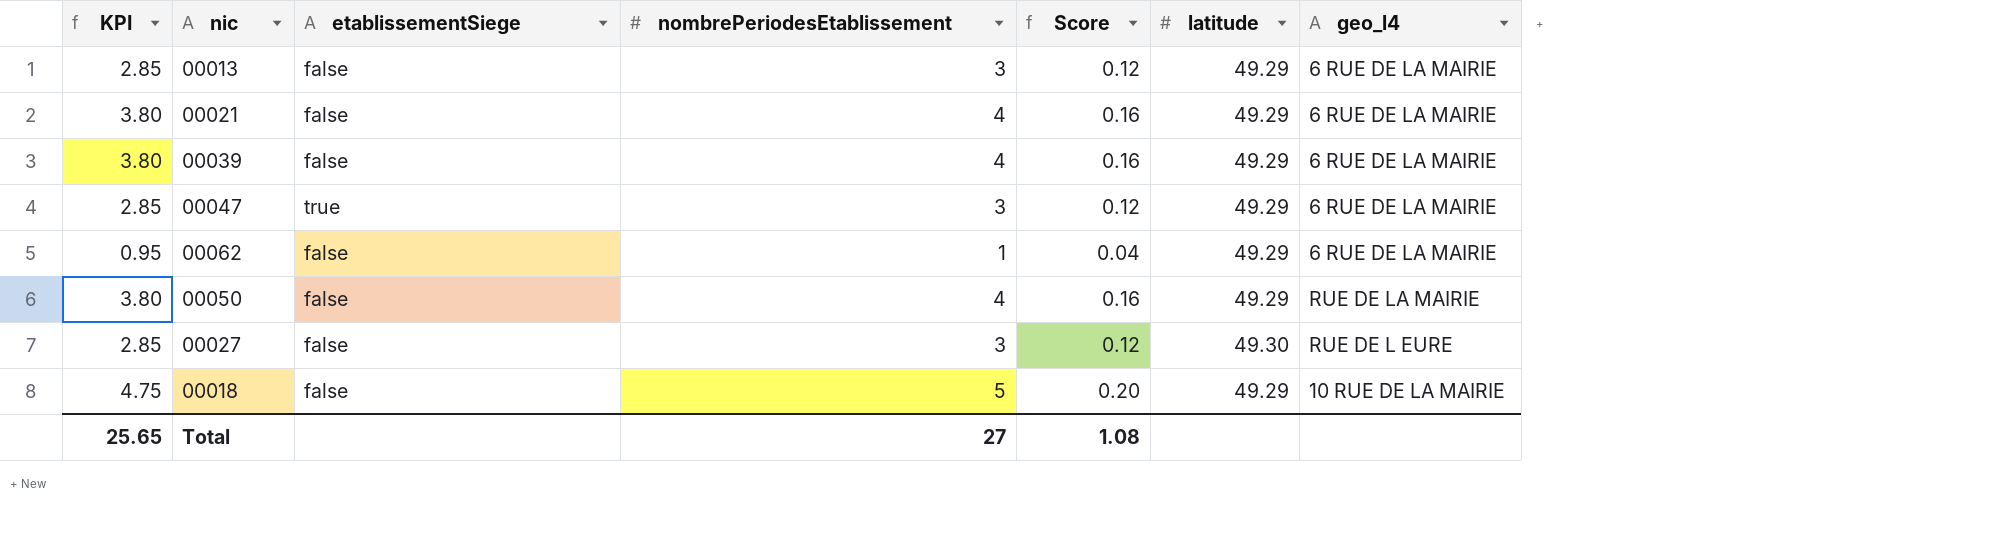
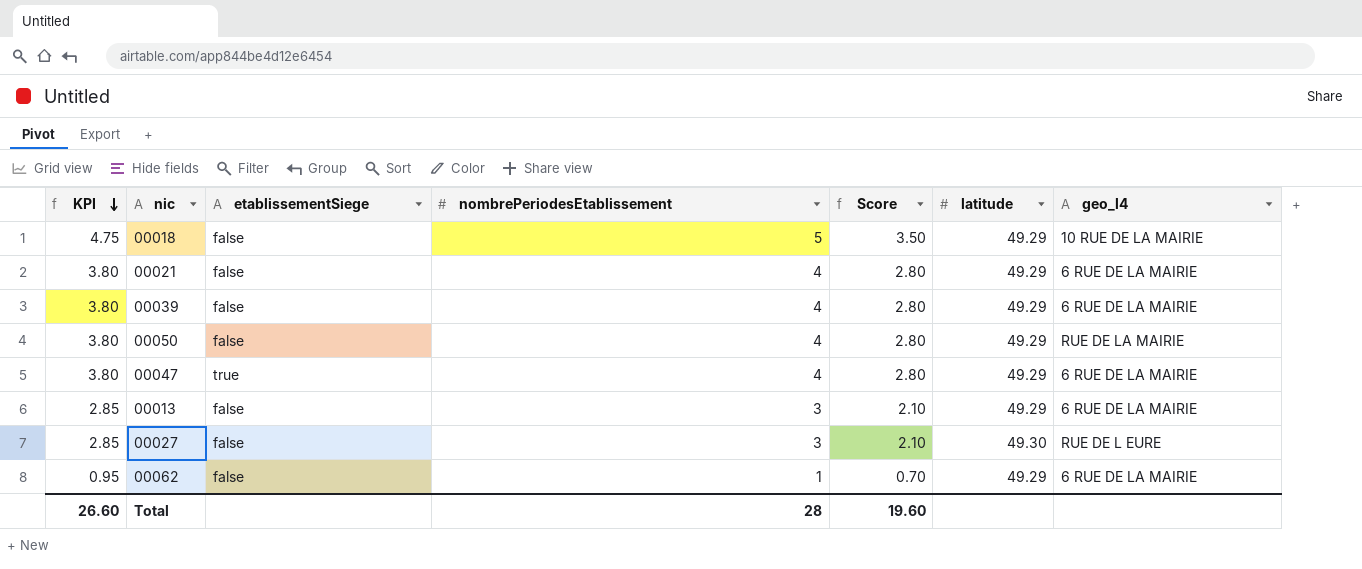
row order: none -> KPI descending
column Score | formula: [nombrePeriodesEtablissement] * 0.04 -> [nombrePeriodesEtablissement] * 0.7
00047 | KPI: 2.85 -> 3.80
00047 | nombrePeriodesEtablissement: 3 -> 4
Total | KPI: 25.65 -> 26.60
Total | nombrePeriodesEtablissement: 27 -> 28
Total | Score: 1.08 -> 19.60

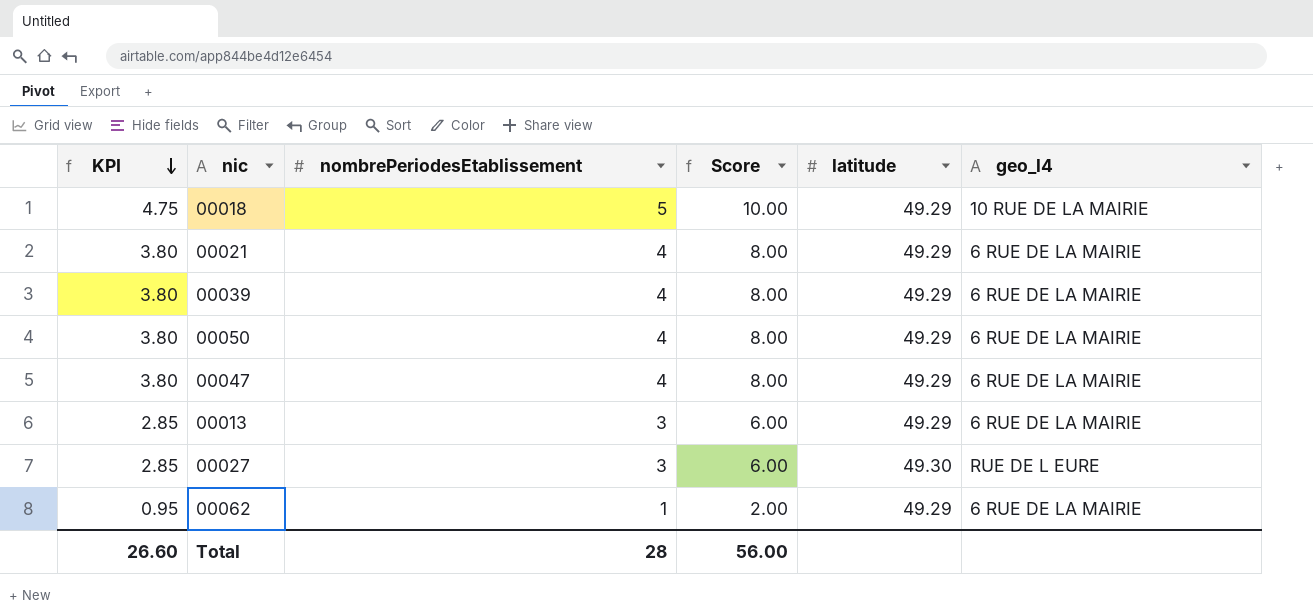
column etablissementSiege | position: 3 -> none
column Score | formula: [nombrePeriodesEtablissement] * 0.7 -> [nombrePeriodesEtablissement] * 2
00050 | geo_l4: RUE DE LA MAIRIE -> 6 RUE DE LA MAIRIE
Total | Score: 19.60 -> 56.00

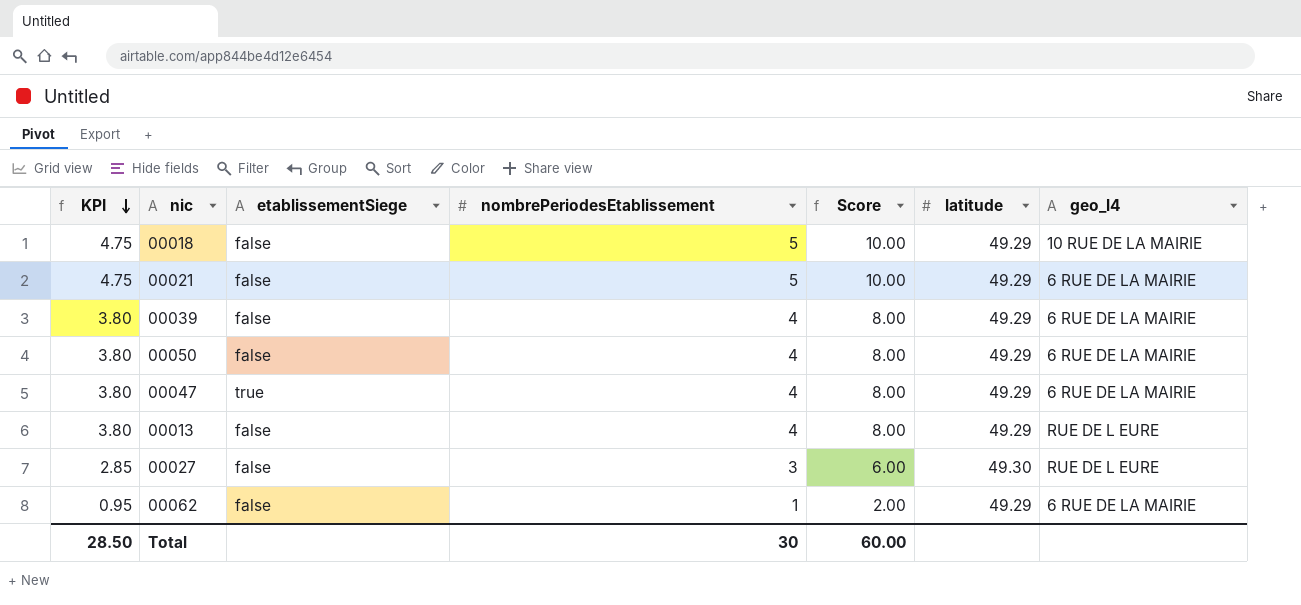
column etablissementSiege | position: none -> 3
00021 | KPI: 3.80 -> 4.75
00021 | nombrePeriodesEtablissement: 4 -> 5
00021 | Score: 8.00 -> 10.00
00013 | KPI: 2.85 -> 3.80
00013 | nombrePeriodesEtablissement: 3 -> 4
00013 | Score: 6.00 -> 8.00
00013 | geo_l4: 6 RUE DE LA MAIRIE -> RUE DE L EURE
Total | KPI: 26.60 -> 28.50
Total | nombrePeriodesEtablissement: 28 -> 30
Total | Score: 56.00 -> 60.00

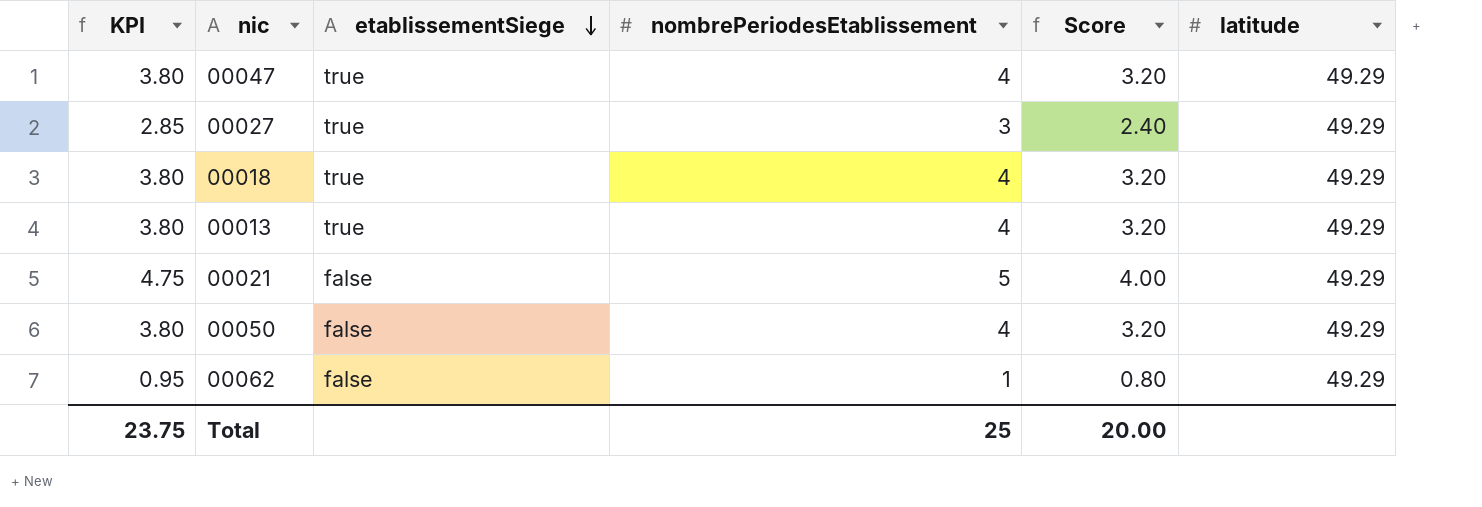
row order: KPI descending -> etablissementSiege descending
column geo_l4 | position: 7 -> none
column Score | formula: [nombrePeriodesEtablissement] * 2 -> [nombrePeriodesEtablissement] * 0.8
row 00039: 3.80 | false | 4 | 8.00 | 49.29 | 6 RUE DE LA MAIRIE -> none
00027 | etablissementSiege: false -> true
00027 | latitude: 49.30 -> 49.29
00018 | KPI: 4.75 -> 3.80
00018 | etablissementSiege: false -> true
00018 | nombrePeriodesEtablissement: 5 -> 4
00013 | etablissementSiege: false -> true
Total | KPI: 28.50 -> 23.75
Total | nombrePeriodesEtablissement: 30 -> 25
Total | Score: 60.00 -> 20.00

